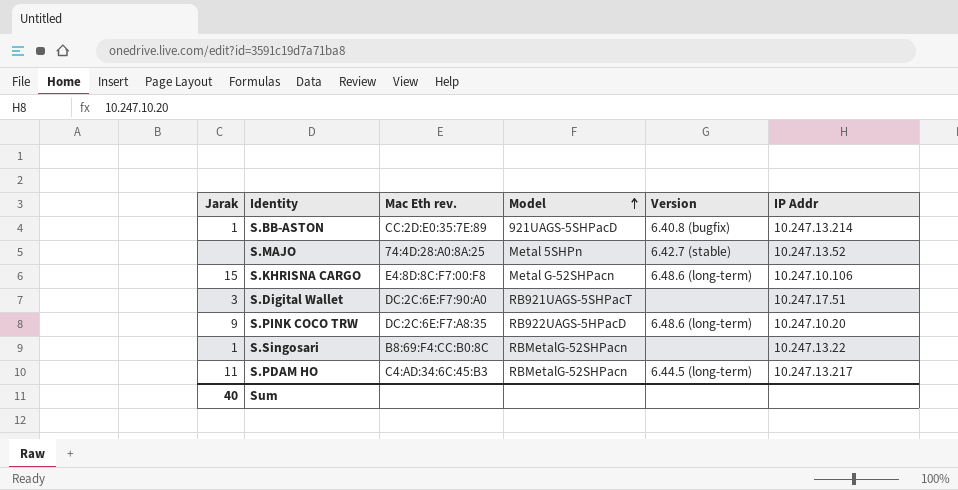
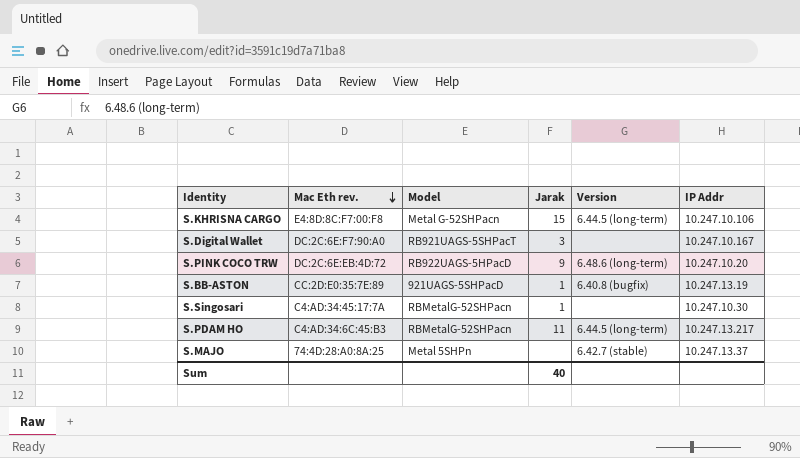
row order: Model ascending -> Mac Eth rev. descending
column Jarak | position: 1 -> 4
S.KHRISNA CARGO | Version: 6.48.6 (long-term) -> 6.44.5 (long-term)
S.Digital Wallet | IP Addr: 10.247.17.51 -> 10.247.10.167
S.PINK COCO TRW | Mac Eth rev.: DC:2C:6E:F7:A8:35 -> DC:2C:6E:EB:4D:72
S.BB-ASTON | IP Addr: 10.247.13.214 -> 10.247.13.19
S.Singosari | Mac Eth rev.: B8:69:F4:CC:B0:8C -> C4:AD:34:45:17:7A
S.Singosari | IP Addr: 10.247.13.22 -> 10.247.10.30
S.MAJO | IP Addr: 10.247.13.52 -> 10.247.13.37

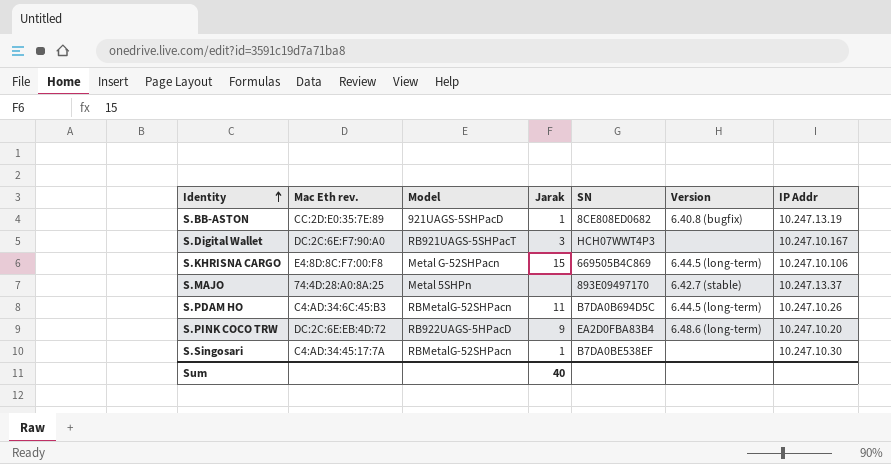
row order: Mac Eth rev. descending -> Identity ascending
column SN | position: none -> 5
S.PDAM HO | IP Addr: 10.247.13.217 -> 10.247.10.26

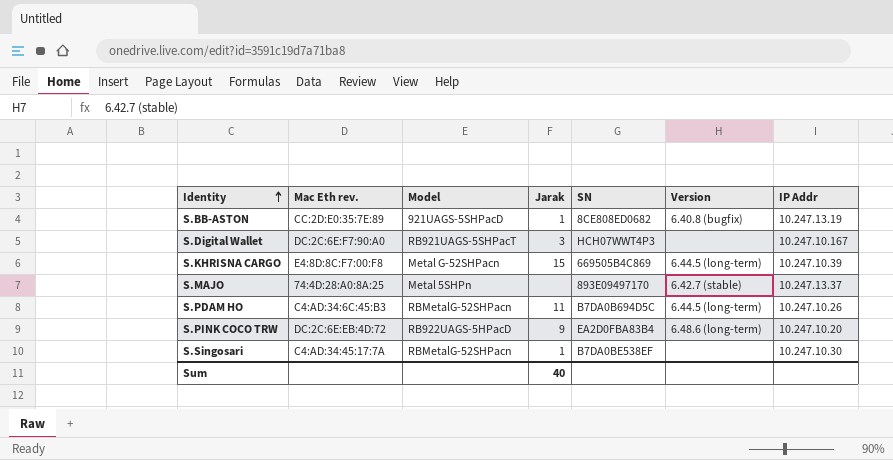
S.KHRISNA CARGO | IP Addr: 10.247.10.106 -> 10.247.10.39

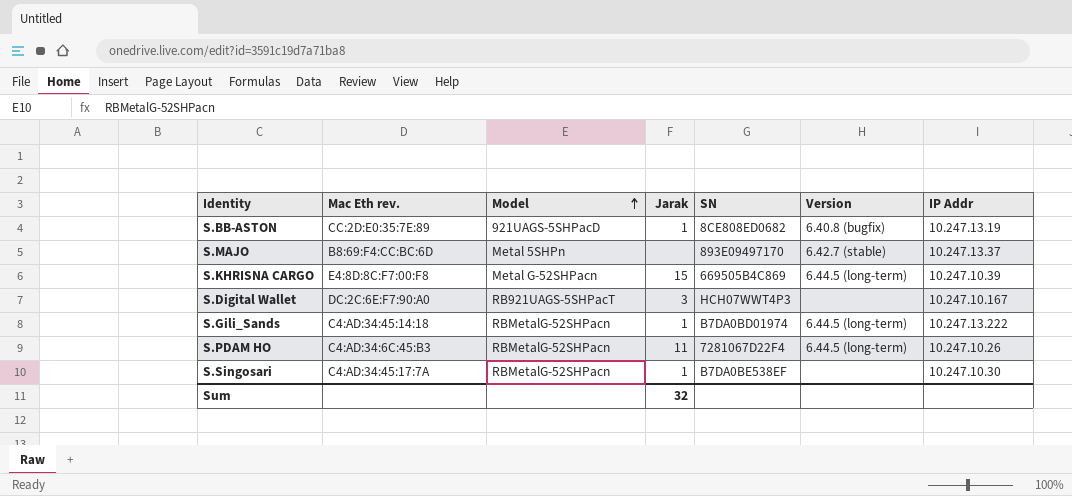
row order: Identity ascending -> Model ascending
row S.PINK COCO TRW: DC:2C:6E:EB:4D:72 | RB922UAGS-5HPacD | 9 | EA2D0FBA83B4 | 6.48.6 (long-term) | 10.247.10.20 -> none
S.MAJO | Mac Eth rev.: 74:4D:28:A0:8A:25 -> B8:69:F4:CC:BC:6D
row S.Gili_Sands: none -> C4:AD:34:45:14:18 | RBMetalG-52SHPacn | 1 | B7DA0BD01974 | 6.44.5 (long-term) | 10.247.13.222
S.PDAM HO | SN: B7DA0B694D5C -> 7281067D22F4
Sum | Jarak: 40 -> 32

